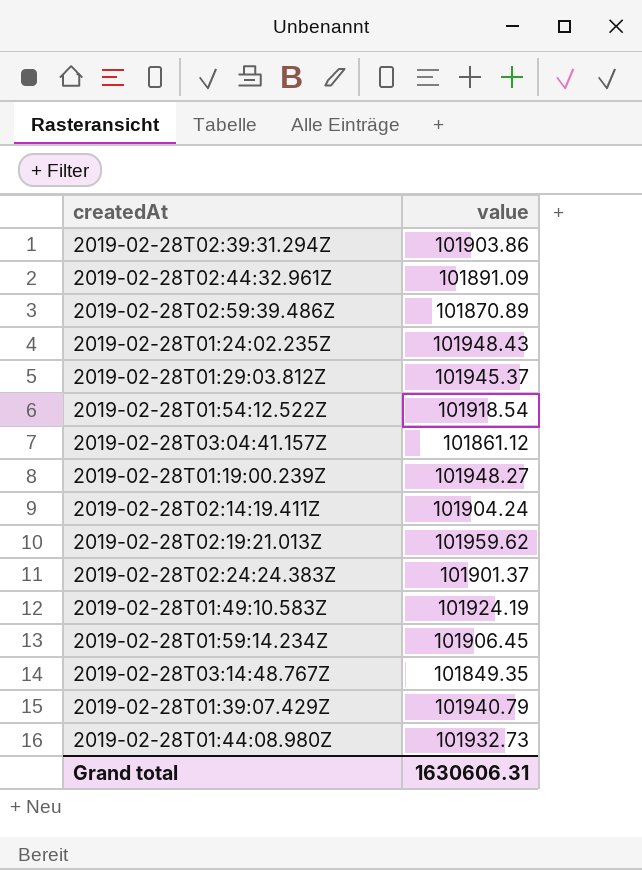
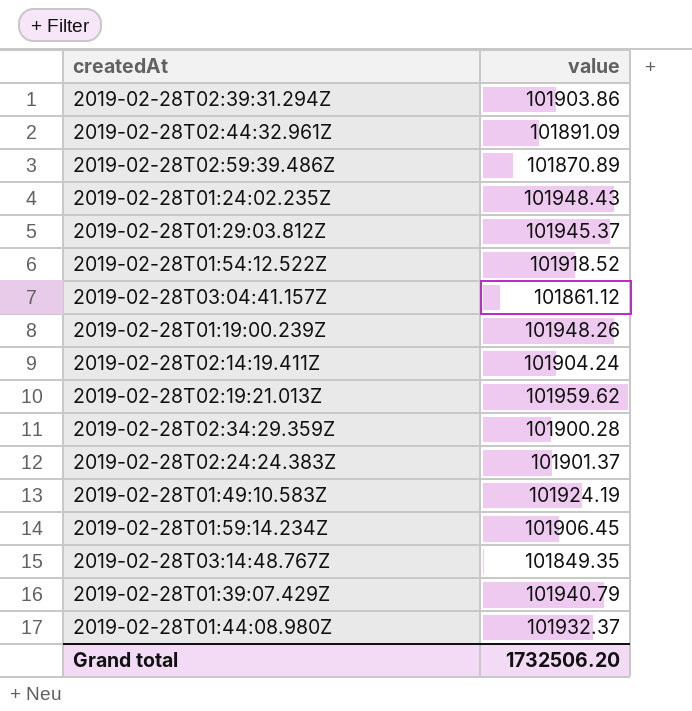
2019-02-28T01:54:12.522Z | value: 101918.54 -> 101918.52
2019-02-28T01:19:00.239Z | value: 101948.27 -> 101948.26
row 2019-02-28T02:34:29.359Z: none -> 101900.28
2019-02-28T01:44:08.980Z | value: 101932.73 -> 101932.37
Grand total | value: 1630606.31 -> 1732506.20

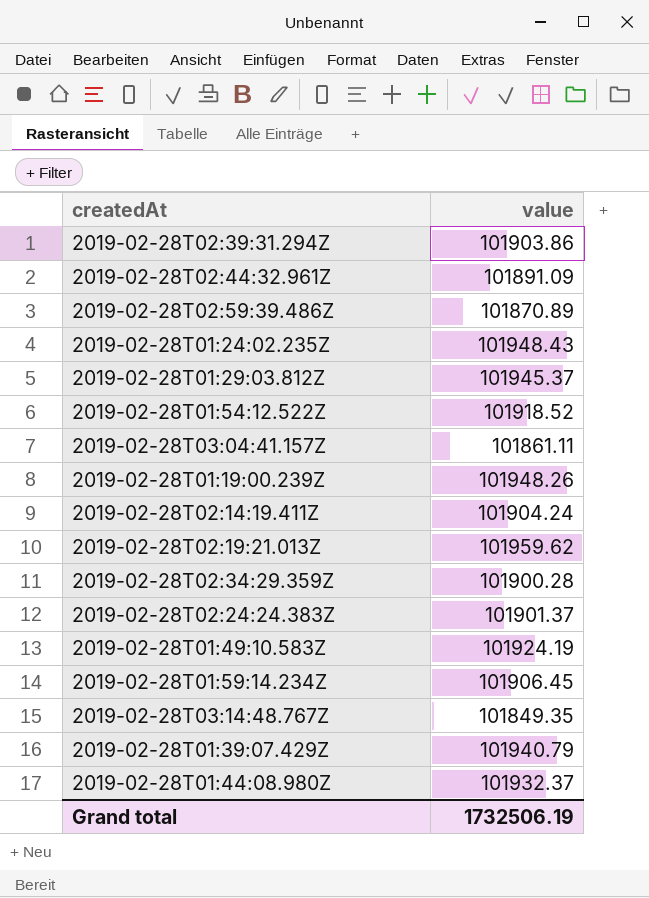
2019-02-28T03:04:41.157Z | value: 101861.12 -> 101861.11
Grand total | value: 1732506.20 -> 1732506.19

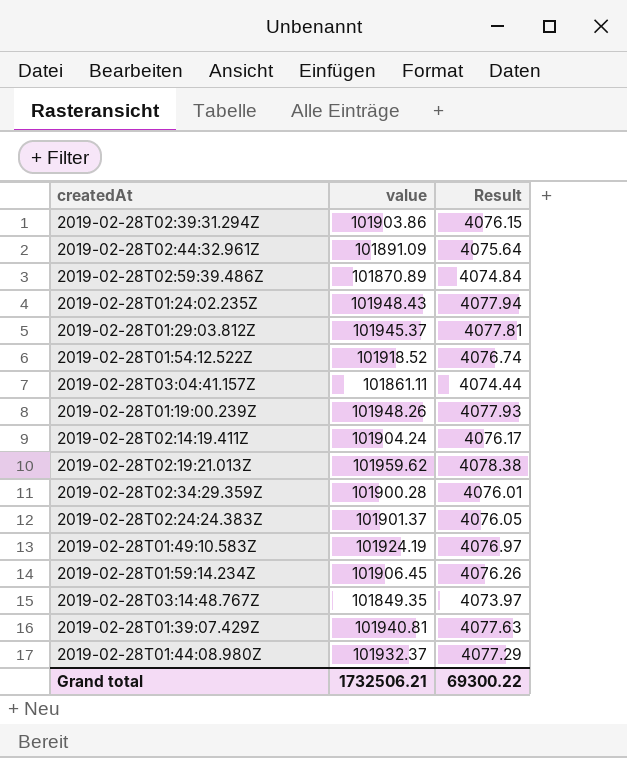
column Result | formula: none -> [value] * 0.04
2019-02-28T01:39:07.429Z | value: 101940.79 -> 101940.81
Grand total | value: 1732506.19 -> 1732506.21

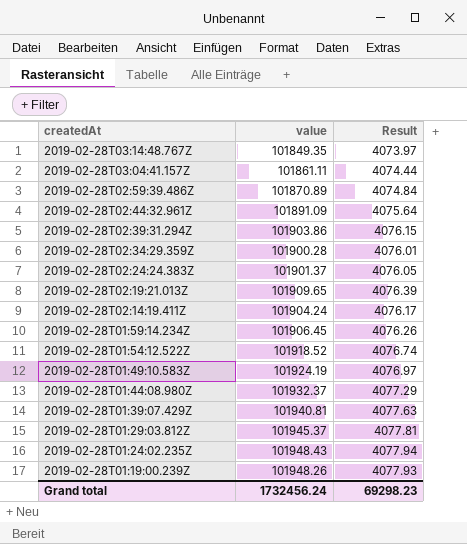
row order: none -> createdAt descending
2019-02-28T02:19:21.013Z | value: 101959.62 -> 101909.65
2019-02-28T02:19:21.013Z | Result: 4078.38 -> 4076.39
Grand total | value: 1732506.21 -> 1732456.24
Grand total | Result: 69300.22 -> 69298.23

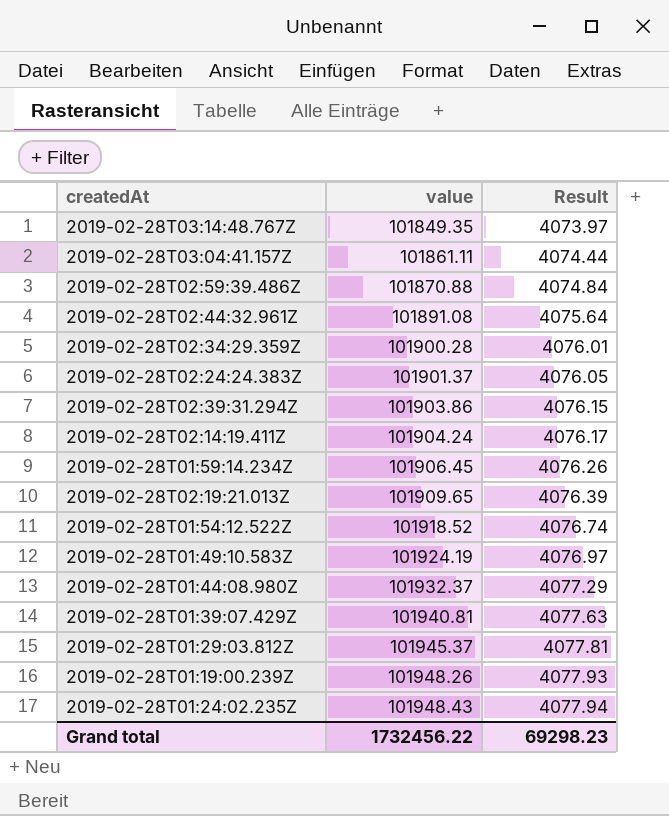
row order: createdAt descending -> value ascending
2019-02-28T02:59:39.486Z | value: 101870.89 -> 101870.88
2019-02-28T02:44:32.961Z | value: 101891.09 -> 101891.08
Grand total | value: 1732456.24 -> 1732456.22

